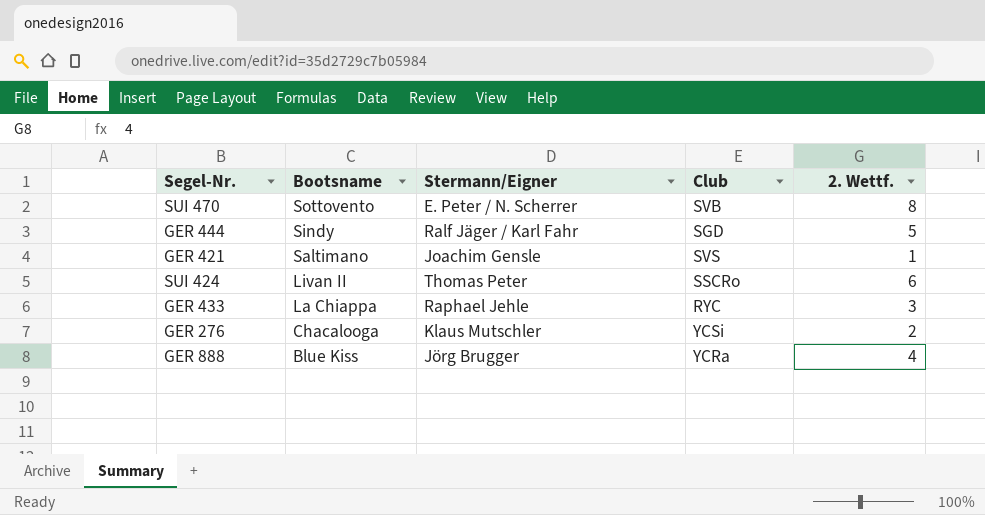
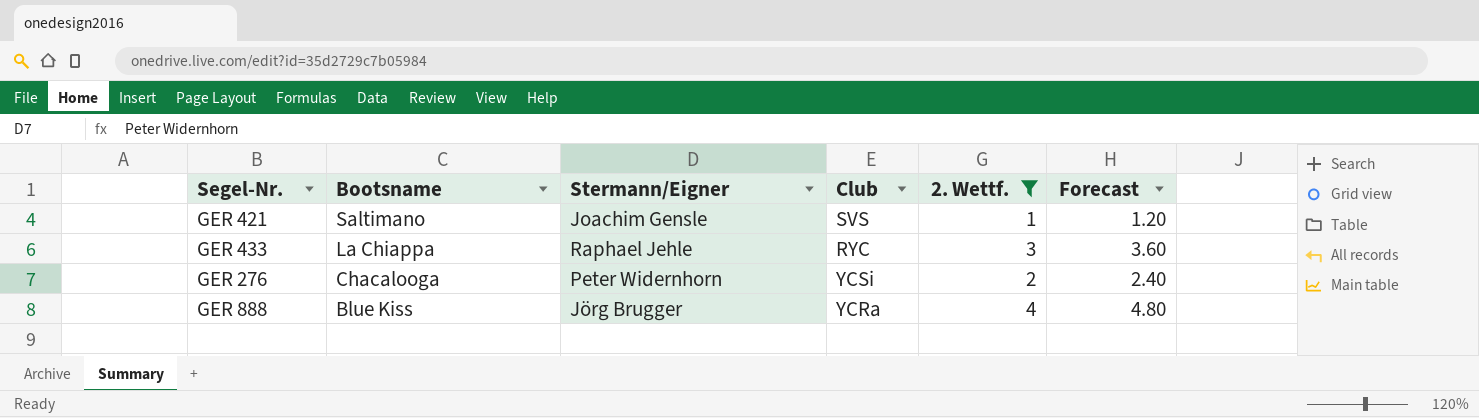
filter: none -> 2. Wettf. <= 4
column Forecast | formula: none -> [2. Wettf.] * 1.2
GER 276 | Stermann/Eigner: Klaus Mutschler -> Peter Widernhorn

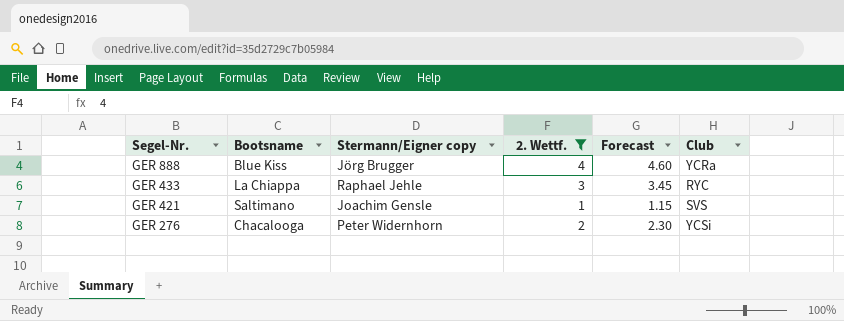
row order: Bootsname descending -> Segel-Nr. descending
column name: Stermann/Eigner -> Stermann/Eigner copy
column Forecast | formula: [2. Wettf.] * 1.2 -> [2. Wettf.] * 1.15
column Club | position: 4 -> 6

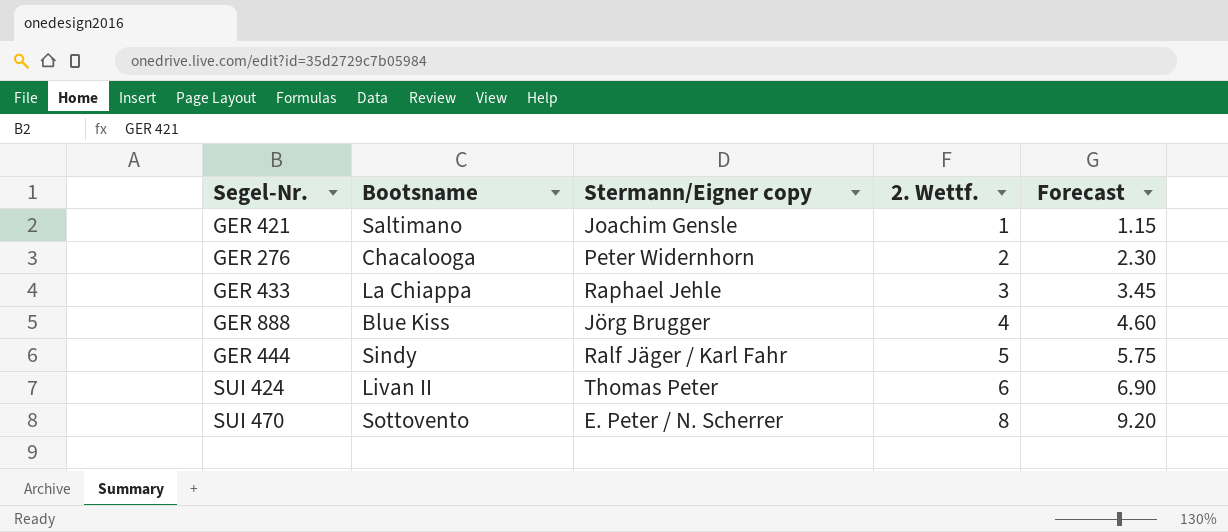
filter: 2. Wettf. <= 4 -> none
row order: Segel-Nr. descending -> 2. Wettf. ascending
column Club | position: 6 -> none

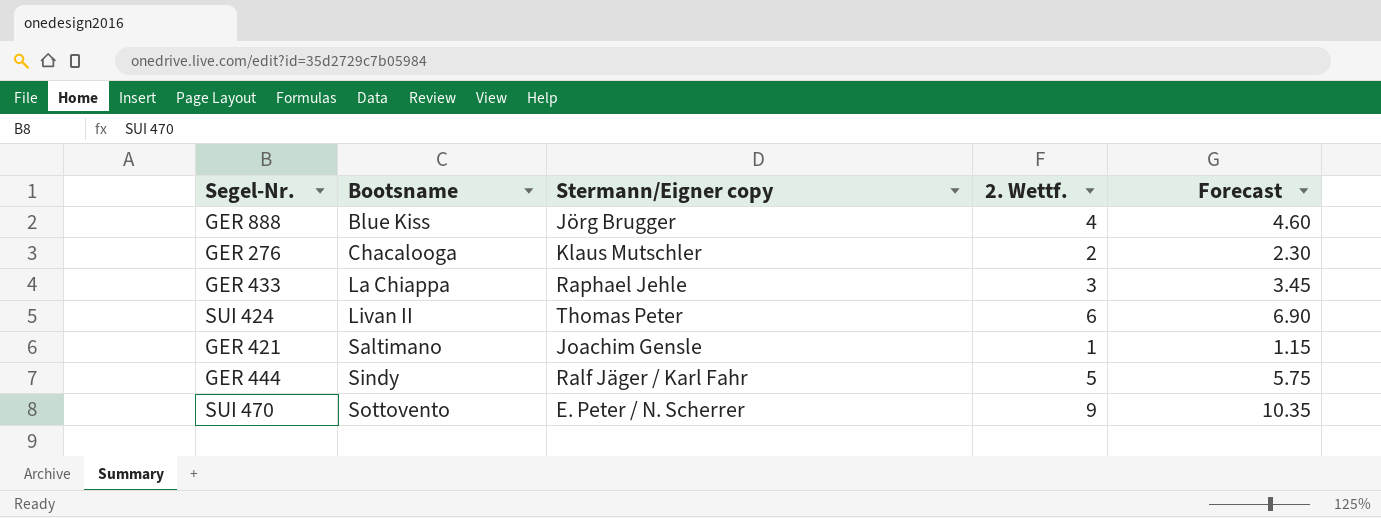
row order: 2. Wettf. ascending -> Bootsname ascending
GER 276 | Stermann/Eigner copy: Peter Widernhorn -> Klaus Mutschler
SUI 470 | 2. Wettf.: 8 -> 9
SUI 470 | Forecast: 9.20 -> 10.35

